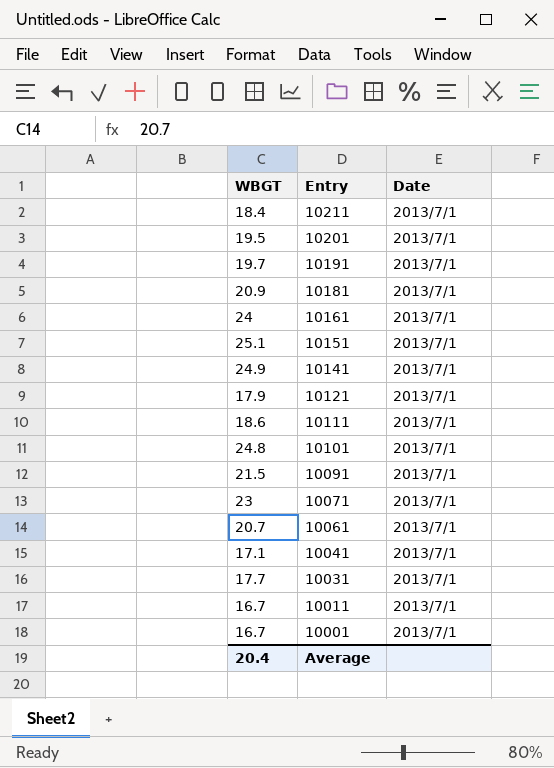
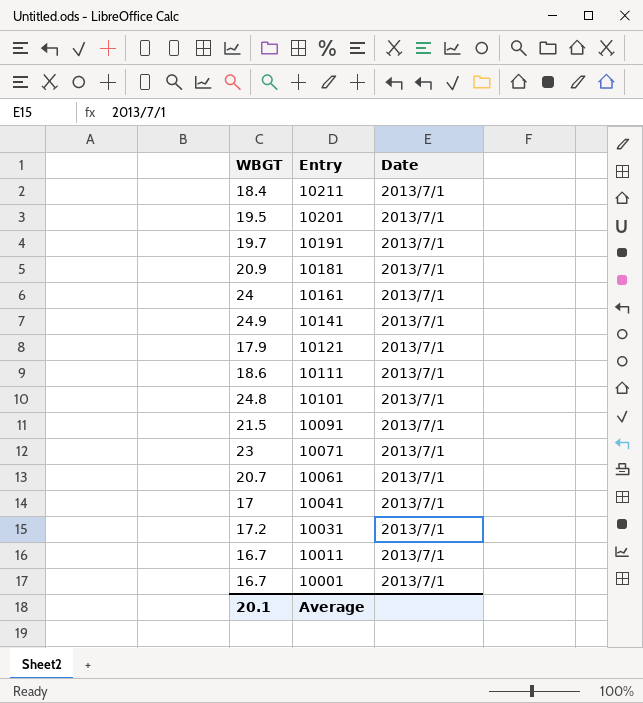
row 10151: 25.1 | 2013/7/1 -> none
10041 | WBGT: 17.1 -> 17
10031 | WBGT: 17.7 -> 17.2
Average | WBGT: 20.4 -> 20.1

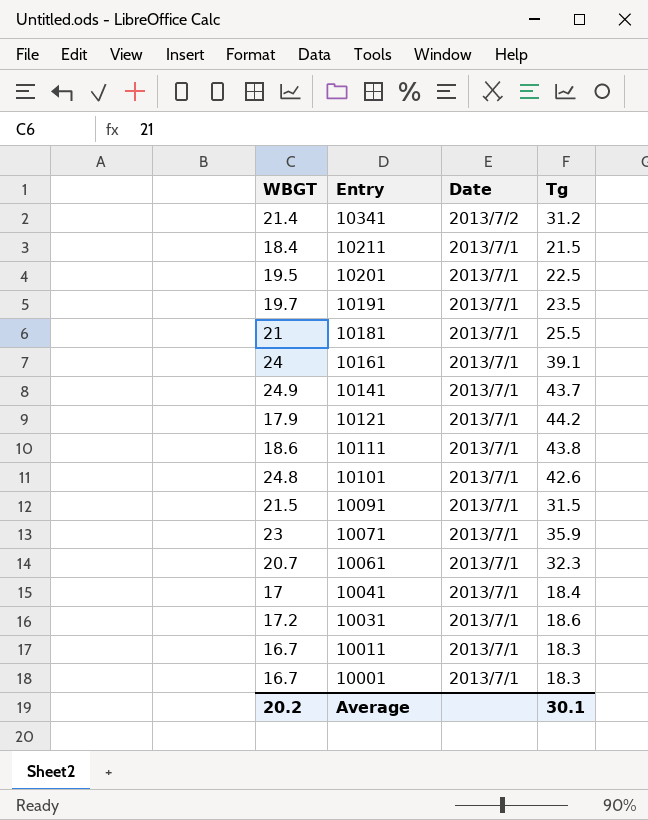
column Tg | position: none -> 4
row 10341: none -> 21.4 | 2013/7/2 | 31.2
10181 | WBGT: 20.9 -> 21
Average | WBGT: 20.1 -> 20.2

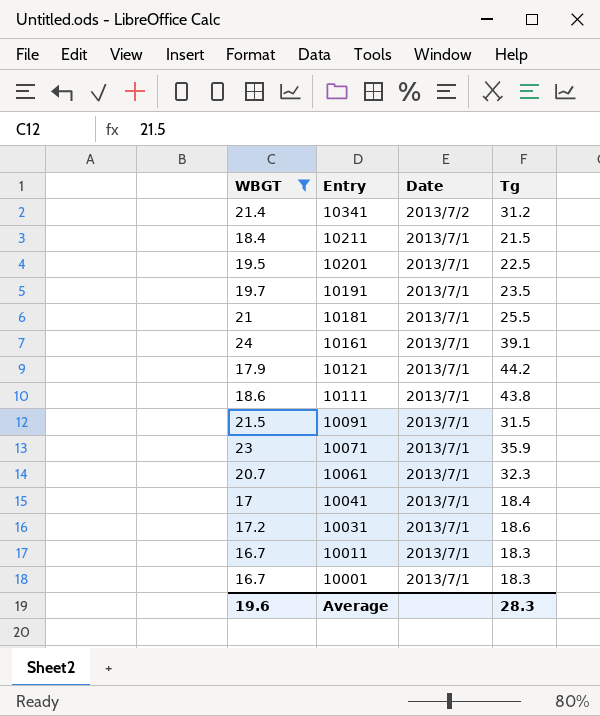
filter: none -> WBGT <= 24
Average | WBGT: 20.2 -> 19.6
Average | Tg: 30.1 -> 28.3

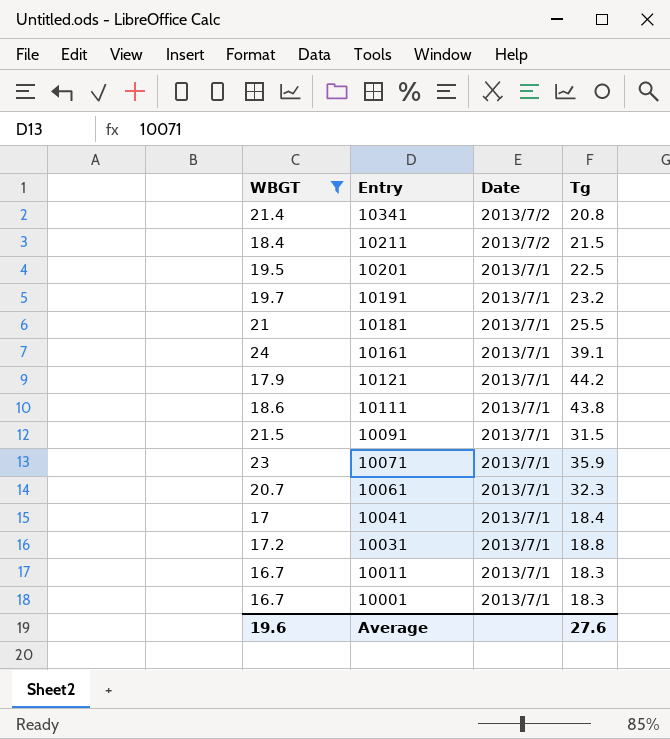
10341 | Tg: 31.2 -> 20.8
10211 | Date: 2013/7/1 -> 2013/7/2
10191 | Tg: 23.5 -> 23.2
10031 | Tg: 18.6 -> 18.8
Average | Tg: 28.3 -> 27.6

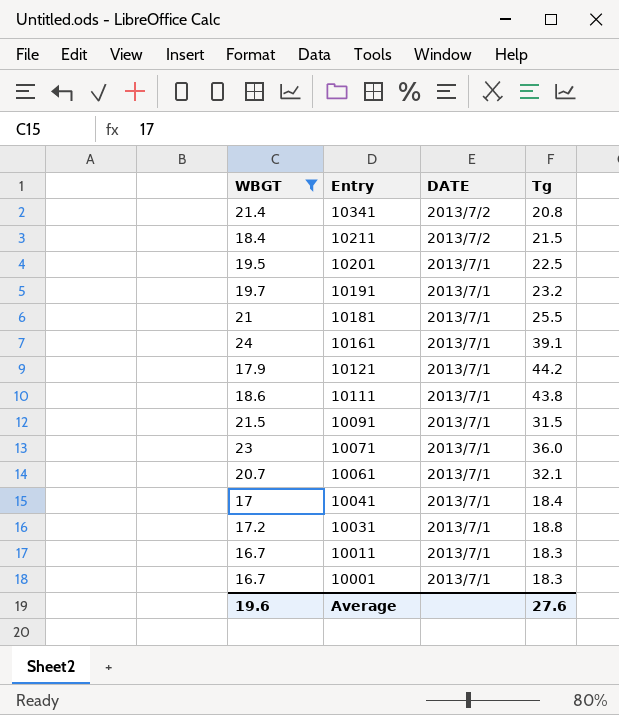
column name: Date -> DATE
10071 | Tg: 35.9 -> 36.0
10061 | Tg: 32.3 -> 32.1

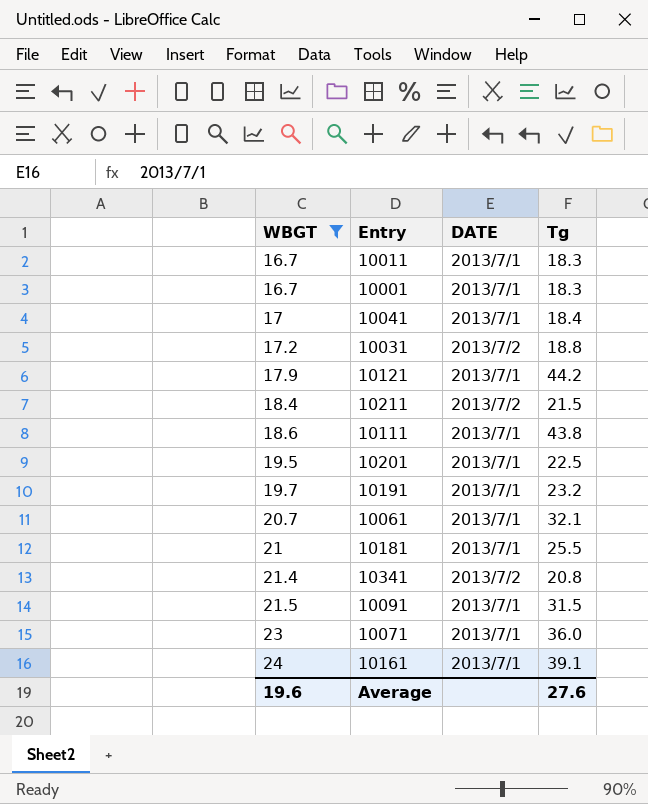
row order: Entry descending -> WBGT ascending
10031 | DATE: 2013/7/1 -> 2013/7/2

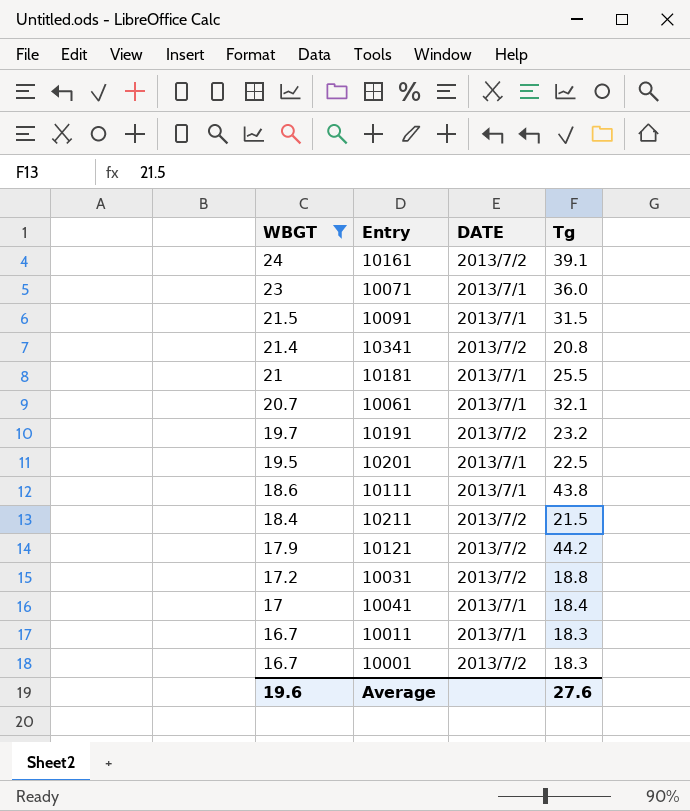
row order: WBGT ascending -> WBGT descending
10161 | DATE: 2013/7/1 -> 2013/7/2
10191 | DATE: 2013/7/1 -> 2013/7/2
10121 | DATE: 2013/7/1 -> 2013/7/2
10001 | DATE: 2013/7/1 -> 2013/7/2

